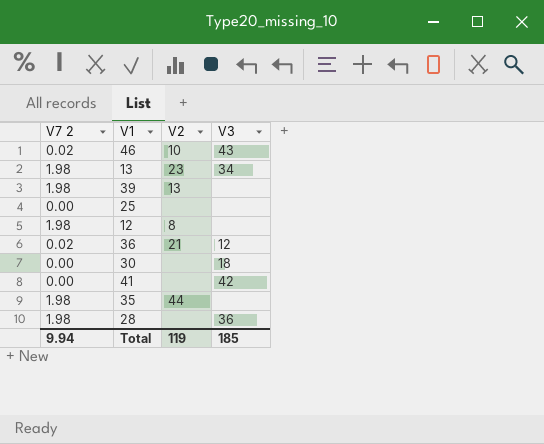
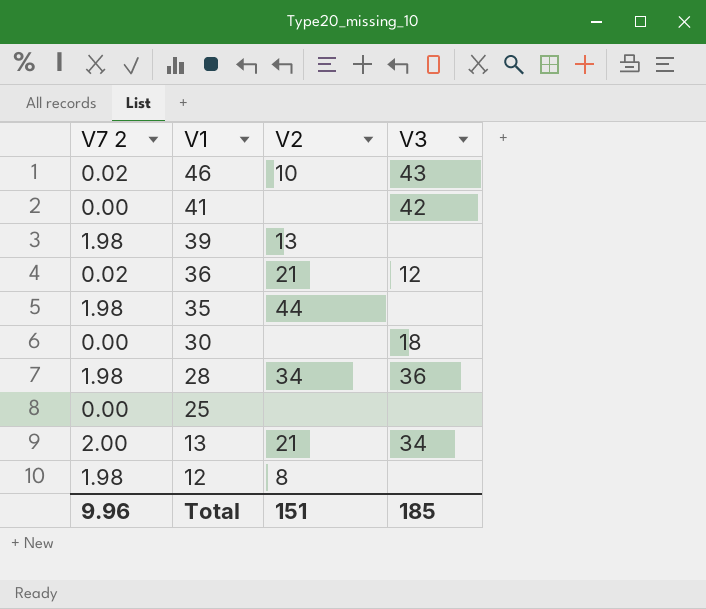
row order: none -> V1 descending
28 | V2: none -> 34
13 | V7 2: 1.98 -> 2.00
13 | V2: 23 -> 21
Total | V7 2: 9.94 -> 9.96
Total | V2: 119 -> 151

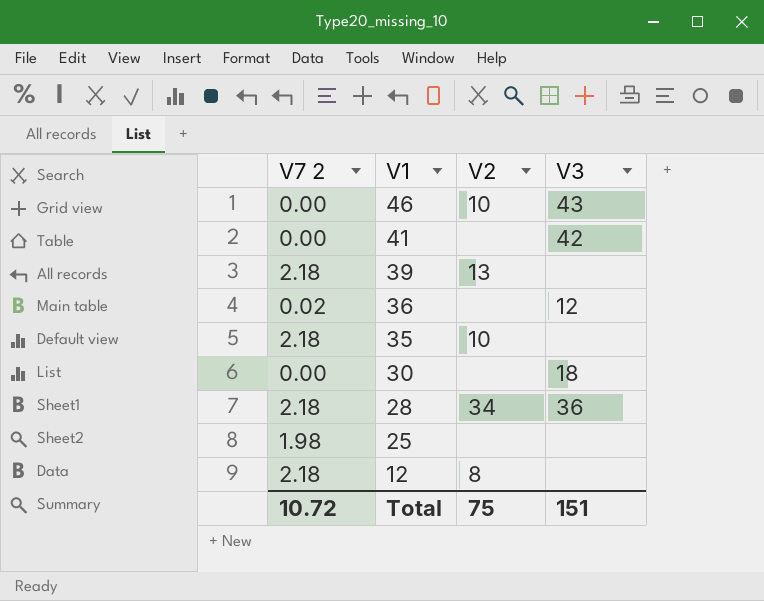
row 13: 2.00 | 21 | 34 -> none
46 | V7 2: 0.02 -> 0.00
39 | V7 2: 1.98 -> 2.18
36 | V2: 21 -> none
35 | V7 2: 1.98 -> 2.18
35 | V2: 44 -> 10
28 | V7 2: 1.98 -> 2.18
25 | V7 2: 0.00 -> 1.98
12 | V7 2: 1.98 -> 2.18
Total | V7 2: 9.96 -> 10.72
Total | V2: 151 -> 75
Total | V3: 185 -> 151

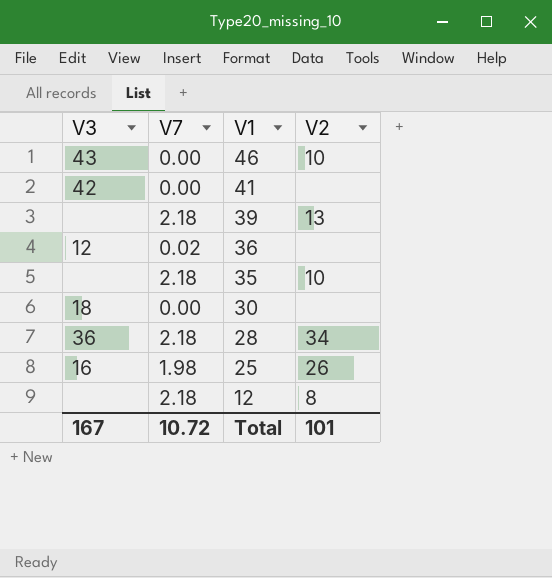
column V3 | position: 4 -> 1
column name: V7 2 -> V7
25 | V3: none -> 16
25 | V2: none -> 26
Total | V3: 151 -> 167
Total | V2: 75 -> 101

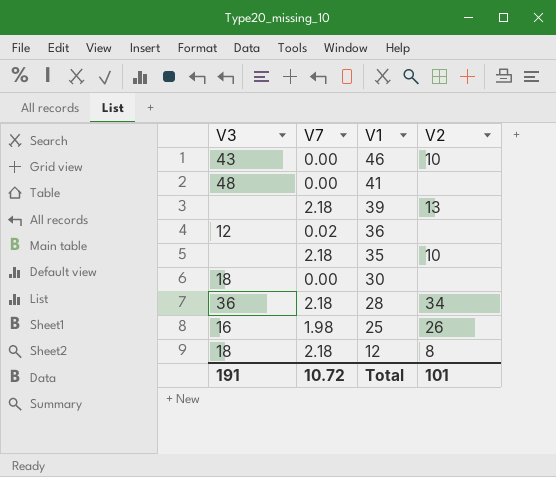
41 | V3: 42 -> 48
12 | V3: none -> 18
Total | V3: 167 -> 191

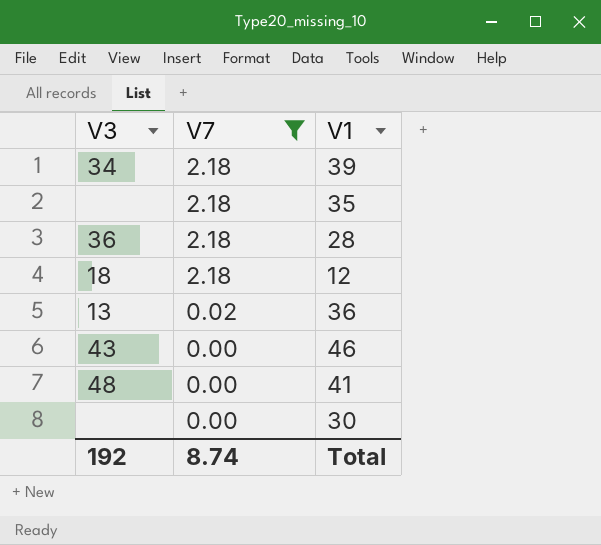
filter: none -> V7 != 1.98
row order: V1 descending -> V7 descending
column V2 | position: 4 -> none
39 | V3: none -> 34
36 | V3: 12 -> 13
30 | V3: 18 -> none
Total | V3: 191 -> 192
Total | V7: 10.72 -> 8.74

